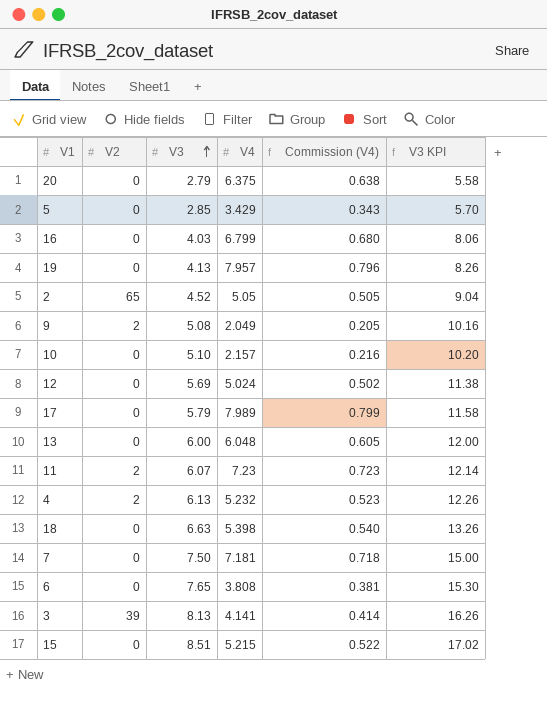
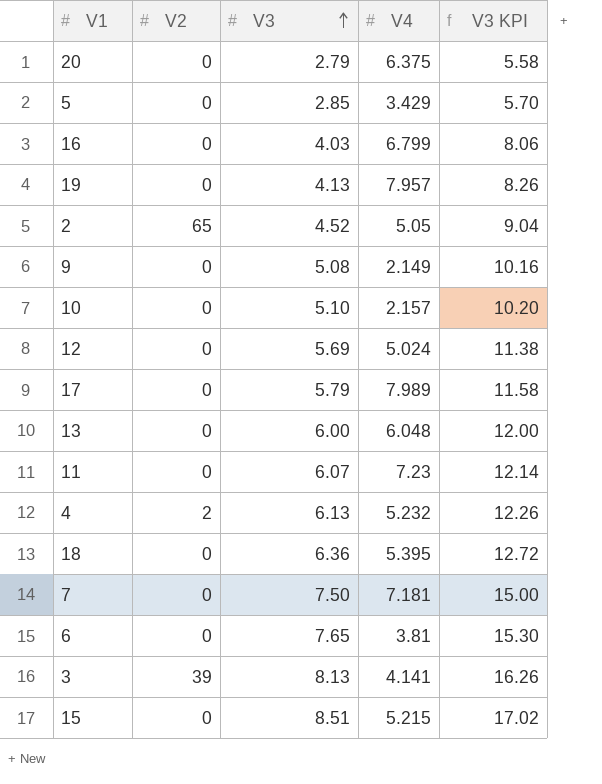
column Commission (V4) | formula: [V4] * 0.1 -> none
9 | V2: 2 -> 0
9 | V4: 2.049 -> 2.149
11 | V2: 2 -> 0
18 | V3: 6.63 -> 6.36
18 | V4: 5.398 -> 5.395
18 | V3 KPI: 13.26 -> 12.72
6 | V4: 3.808 -> 3.81

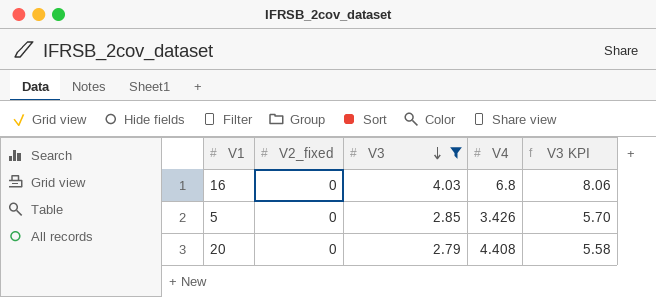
filter: none -> V3 <= 4.03
row order: V3 ascending -> V3 descending
column name: V2 -> V2_fixed
16 | V4: 6.799 -> 6.8
5 | V4: 3.429 -> 3.426
20 | V4: 6.375 -> 4.408

